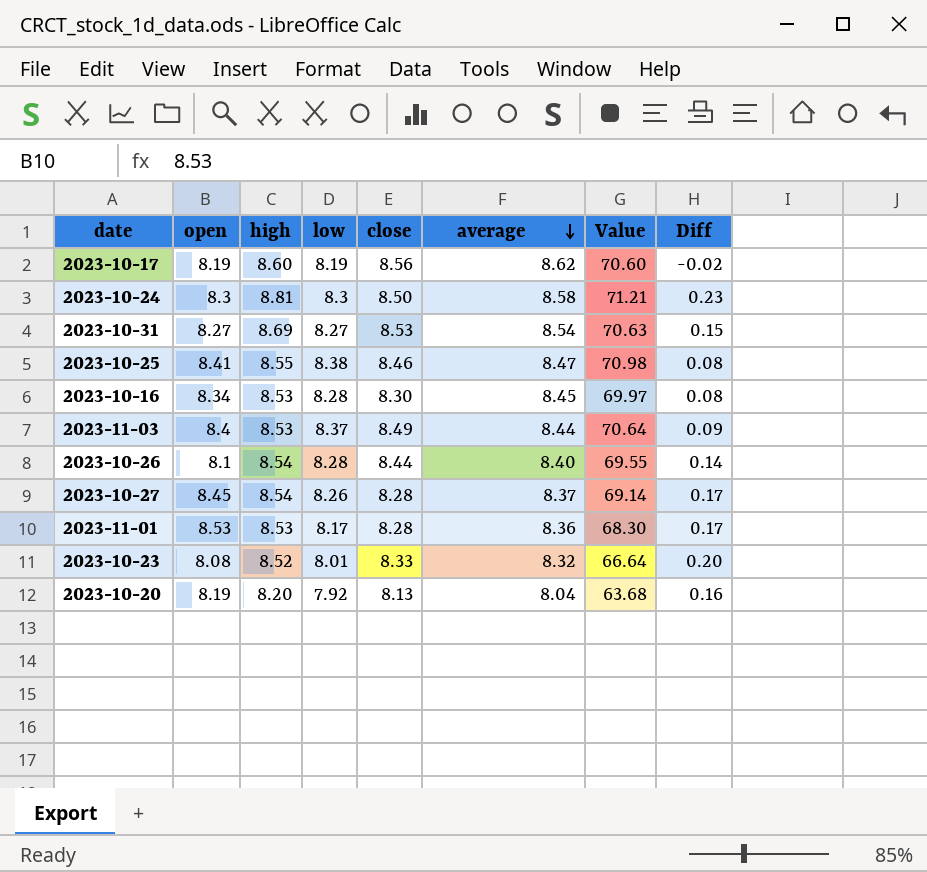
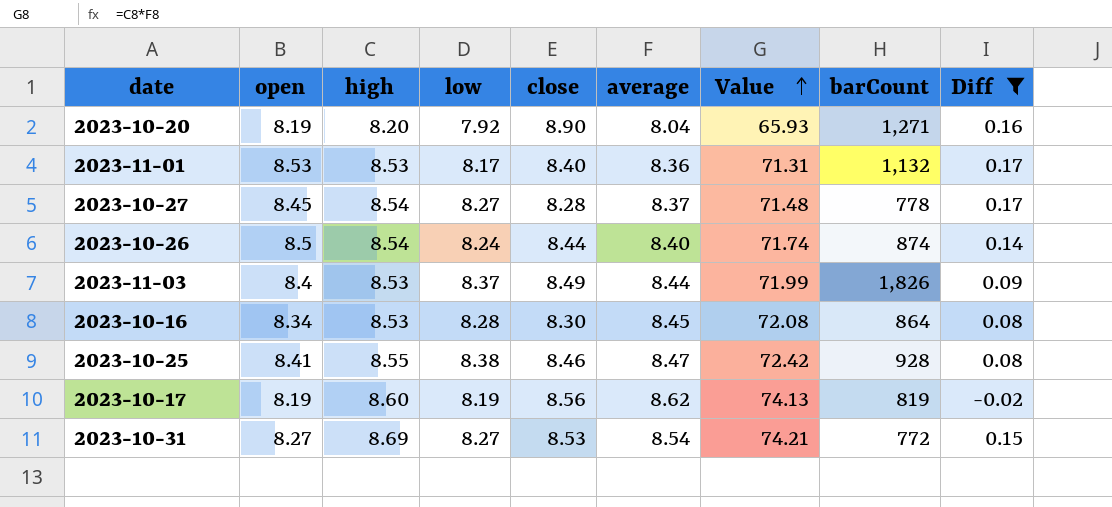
filter: none -> Diff <= 0.17
row order: average descending -> Value ascending
column Value | formula: [low] * [average] -> [high] * [average]
column barCount | position: none -> 8
2023-10-20 | close: 8.13 -> 8.90
2023-11-01 | close: 8.28 -> 8.40
2023-10-27 | low: 8.26 -> 8.27
2023-10-26 | open: 8.1 -> 8.5
2023-10-26 | low: 8.28 -> 8.24

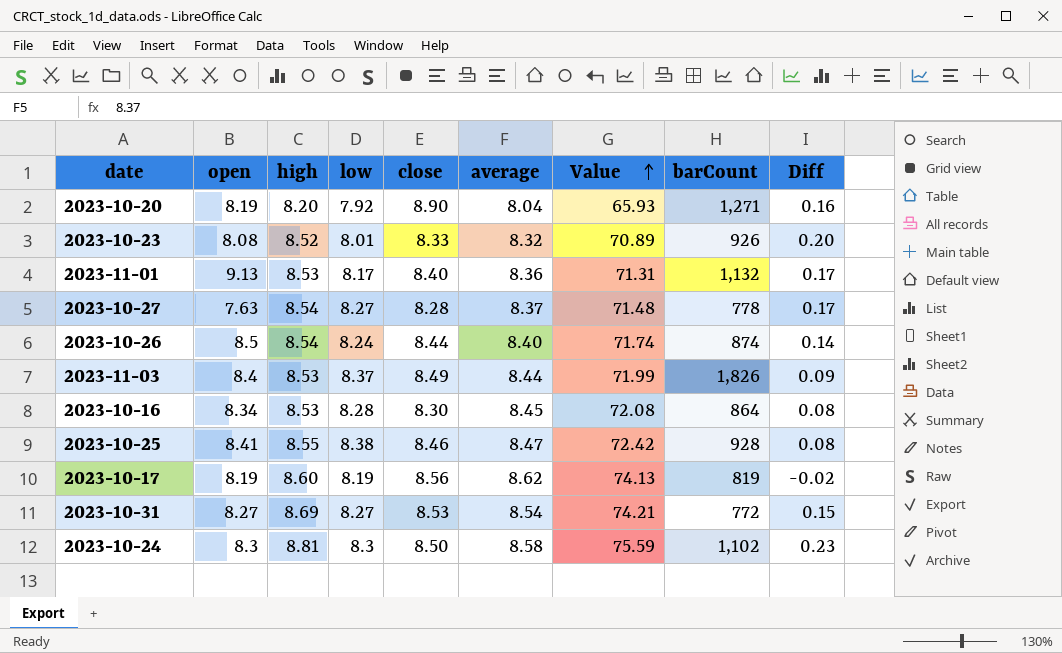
filter: Diff <= 0.17 -> none
2023-11-01 | open: 8.53 -> 9.13
2023-10-27 | open: 8.45 -> 7.63

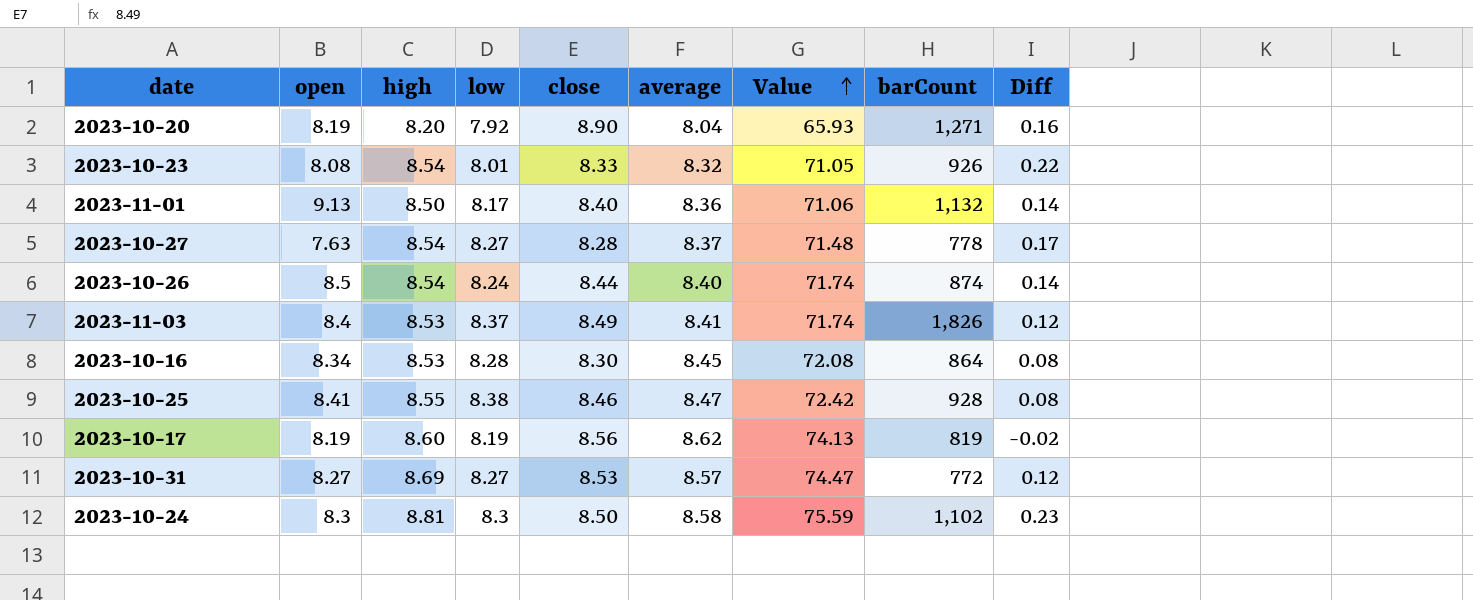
2023-10-23 | high: 8.52 -> 8.54
2023-10-23 | Value: 70.89 -> 71.05
2023-10-23 | Diff: 0.20 -> 0.22
2023-11-01 | high: 8.53 -> 8.50
2023-11-01 | Value: 71.31 -> 71.06
2023-11-01 | Diff: 0.17 -> 0.14
2023-11-03 | average: 8.44 -> 8.41
2023-11-03 | Value: 71.99 -> 71.74
2023-11-03 | Diff: 0.09 -> 0.12
2023-10-31 | average: 8.54 -> 8.57
2023-10-31 | Value: 74.21 -> 74.47
2023-10-31 | Diff: 0.15 -> 0.12

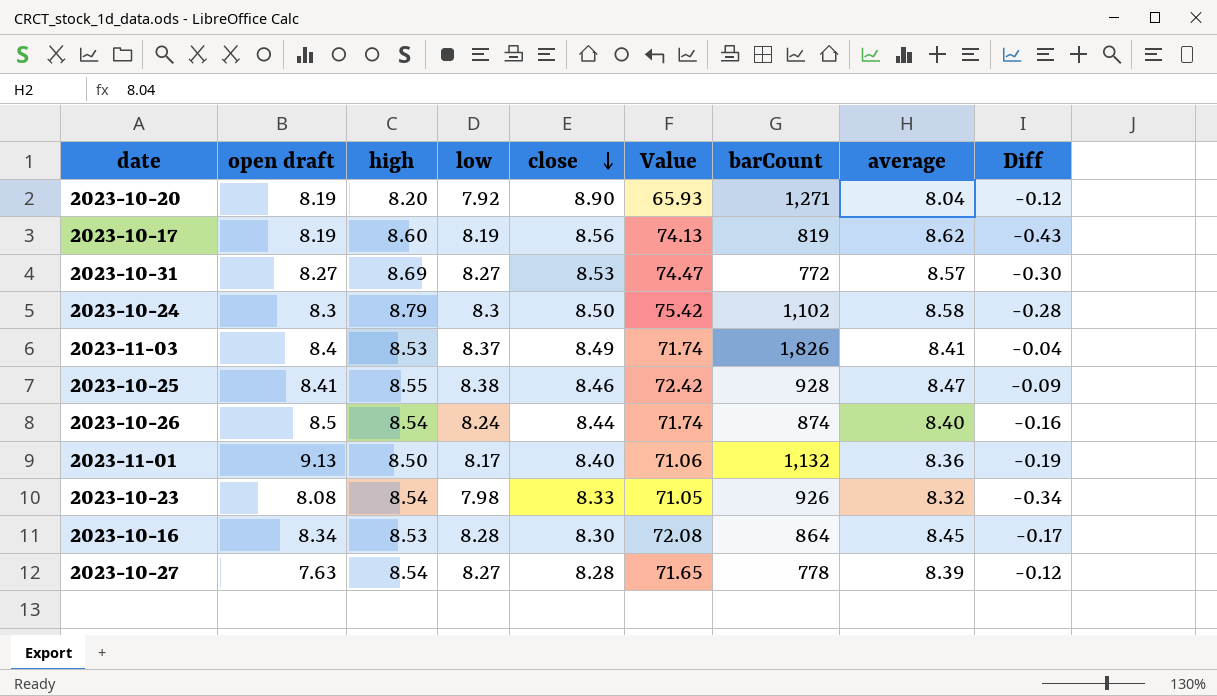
row order: Value ascending -> close descending
column name: open -> open draft
column average | position: 6 -> 8
column Diff | formula: [high] - [average] -> [low] - [average]
2023-10-24 | high: 8.81 -> 8.79
2023-10-24 | Value: 75.59 -> 75.42
2023-10-23 | low: 8.01 -> 7.98
2023-10-27 | Value: 71.48 -> 71.65
2023-10-27 | average: 8.37 -> 8.39

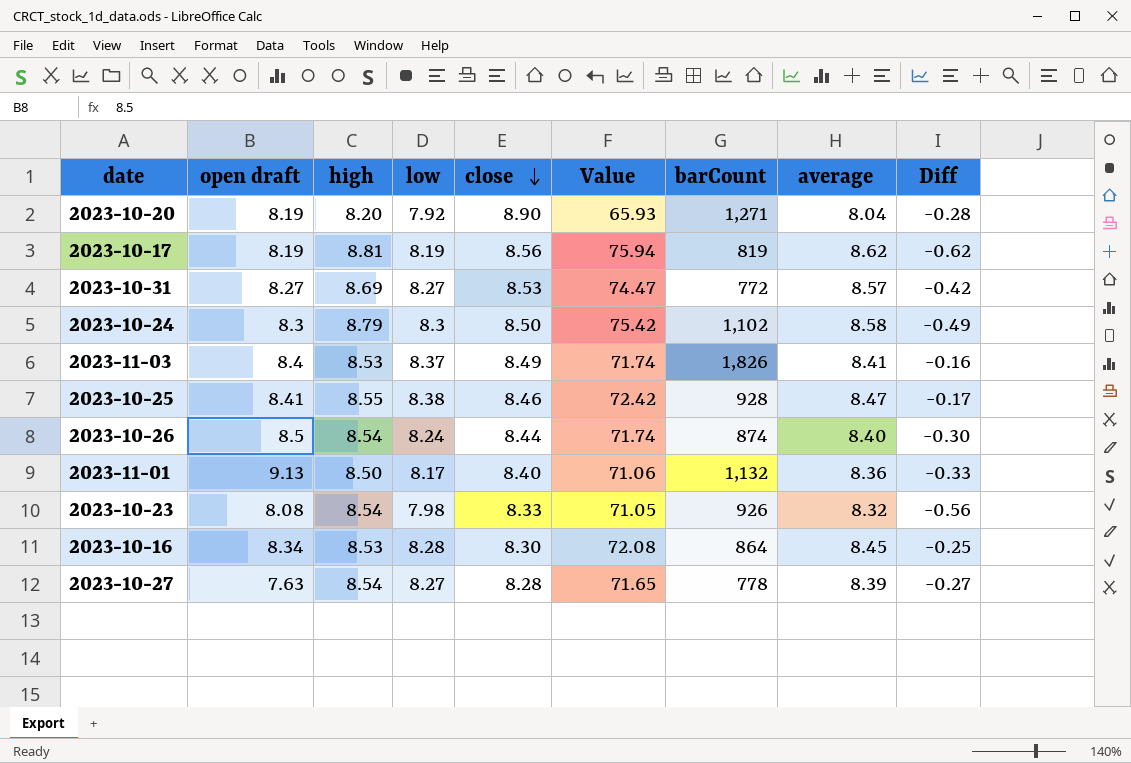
column Diff | formula: [low] - [average] -> [low] - [high]
2023-10-17 | high: 8.60 -> 8.81
2023-10-17 | Value: 74.13 -> 75.94

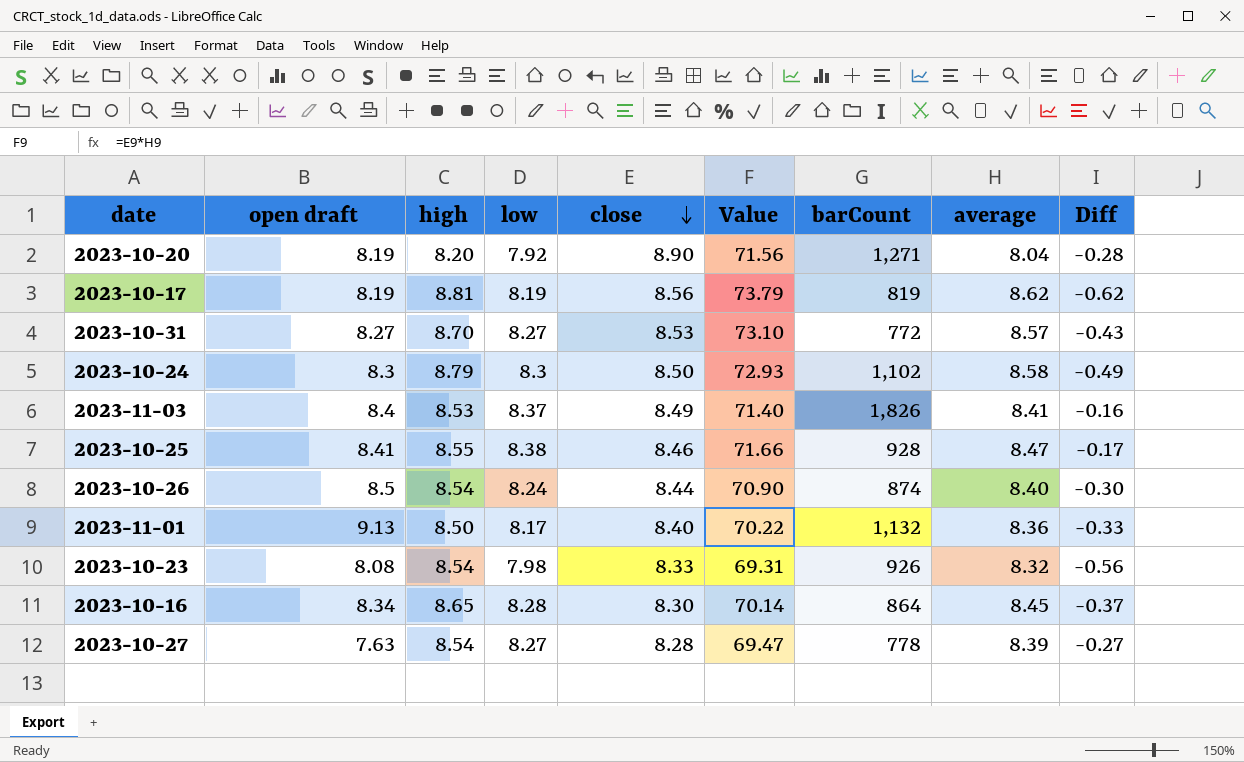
column Value | formula: [high] * [average] -> [close] * [average]
2023-10-31 | high: 8.69 -> 8.70
2023-10-31 | Diff: -0.42 -> -0.43
2023-10-16 | high: 8.53 -> 8.65
2023-10-16 | Diff: -0.25 -> -0.37

